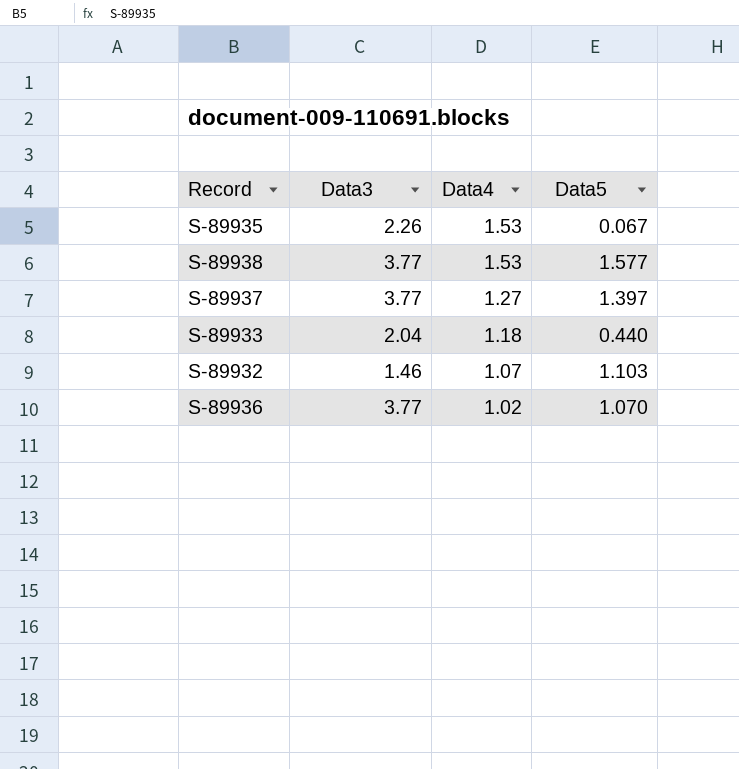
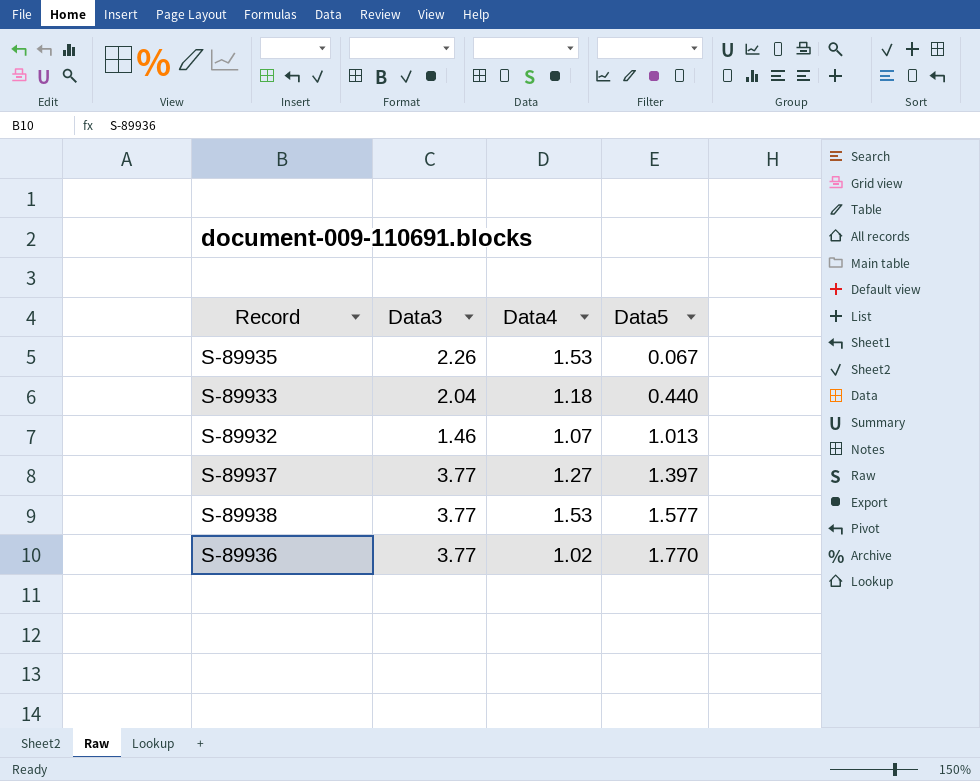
row order: Data4 descending -> Data5 ascending
S-89932 | Data5: 1.103 -> 1.013
S-89936 | Data5: 1.070 -> 1.770

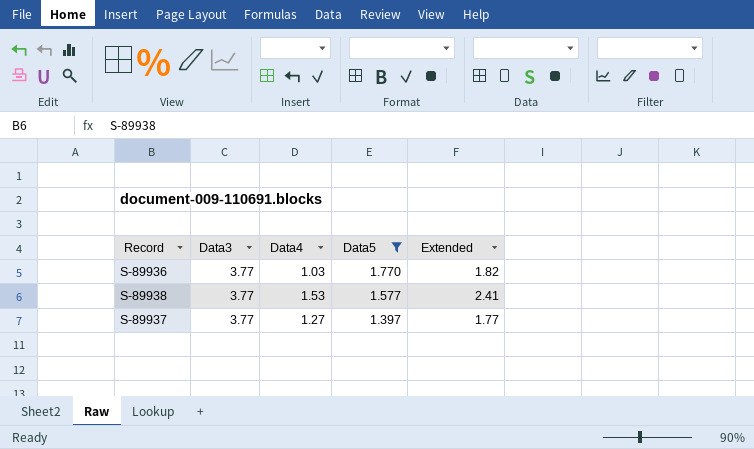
filter: none -> Data5 >= 1.397
row order: Data5 ascending -> Data5 descending
column Extended | formula: none -> [Data4] * [Data5]
S-89936 | Data4: 1.02 -> 1.03

